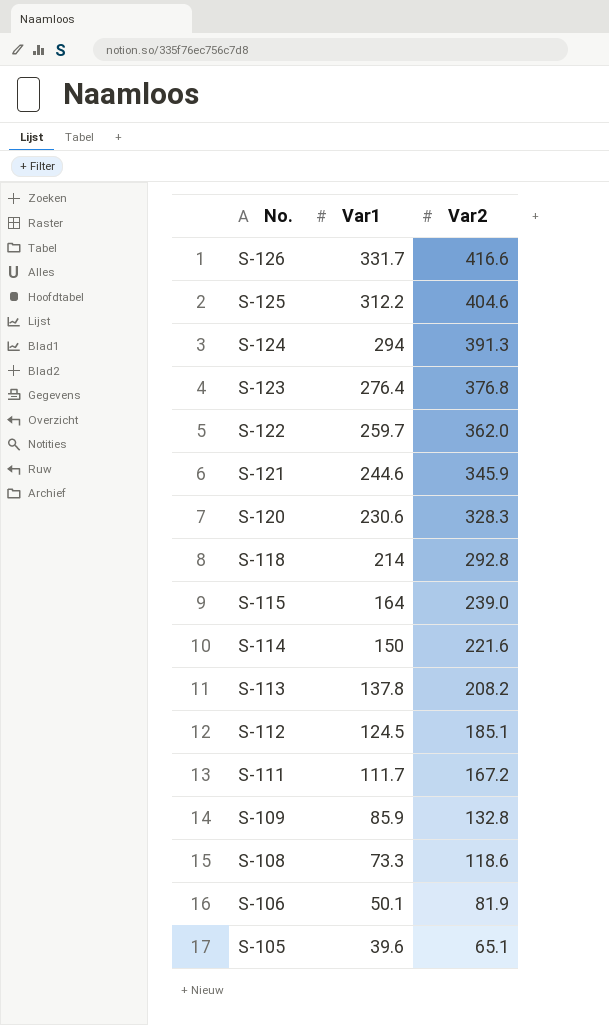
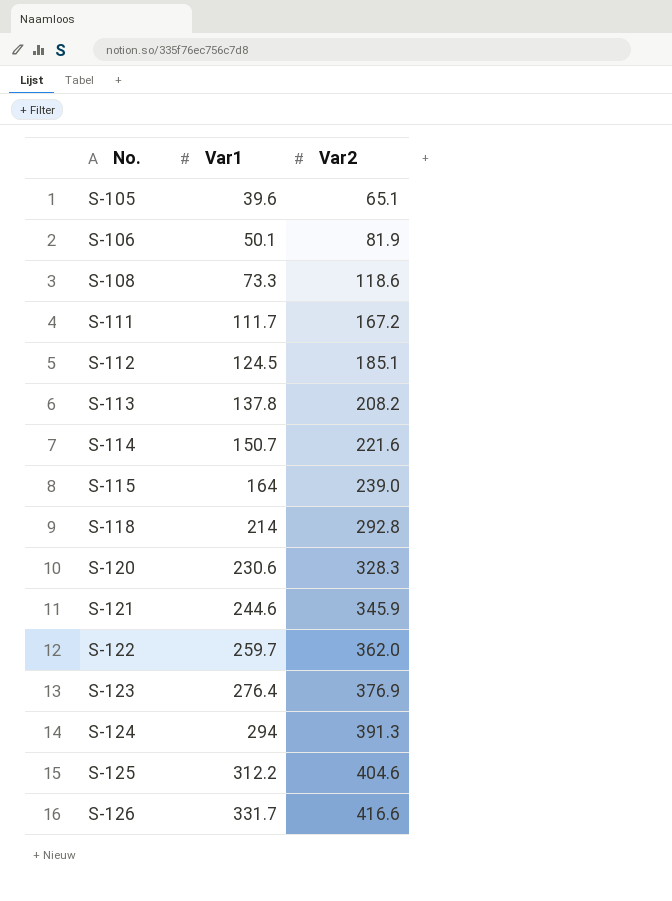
row order: No. descending -> No. ascending
row S-109: 85.9 | 132.8 -> none
S-114 | Var1: 150 -> 150.7
S-123 | Var2: 376.8 -> 376.9

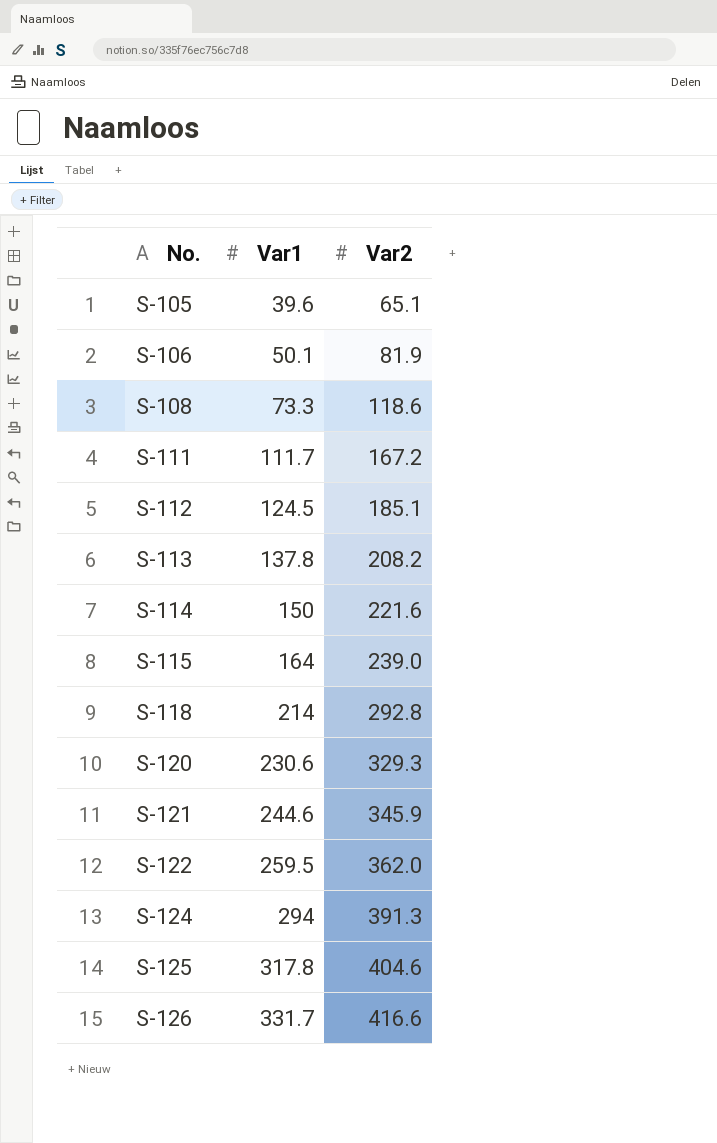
row S-123: 276.4 | 376.9 -> none
S-114 | Var1: 150.7 -> 150
S-120 | Var2: 328.3 -> 329.3
S-122 | Var1: 259.7 -> 259.5
S-125 | Var1: 312.2 -> 317.8

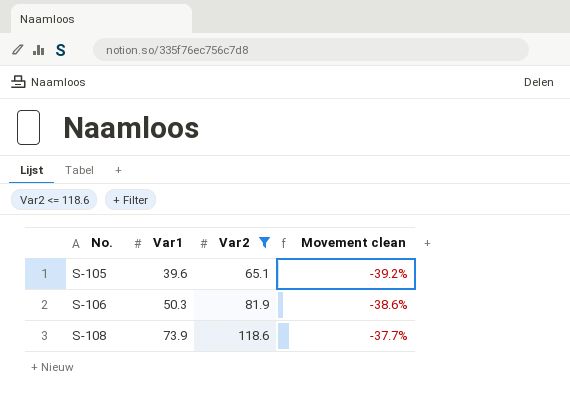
filter: none -> Var2 <= 118.6
column Movement clean | formula: none -> ([Var1] - [Var2]) / [Var2]
S-106 | Var1: 50.1 -> 50.3
S-108 | Var1: 73.3 -> 73.9

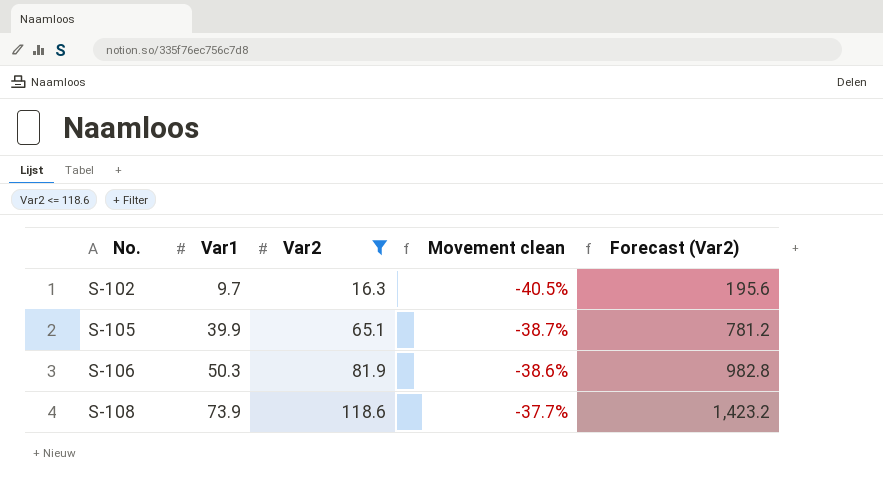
column Forecast (Var2) | formula: none -> [Var2] * 12
row S-102: none -> 9.7 | 16.3 | -40.5% | 195.6
S-105 | Var1: 39.6 -> 39.9
S-105 | Movement clean: -39.2% -> -38.7%

